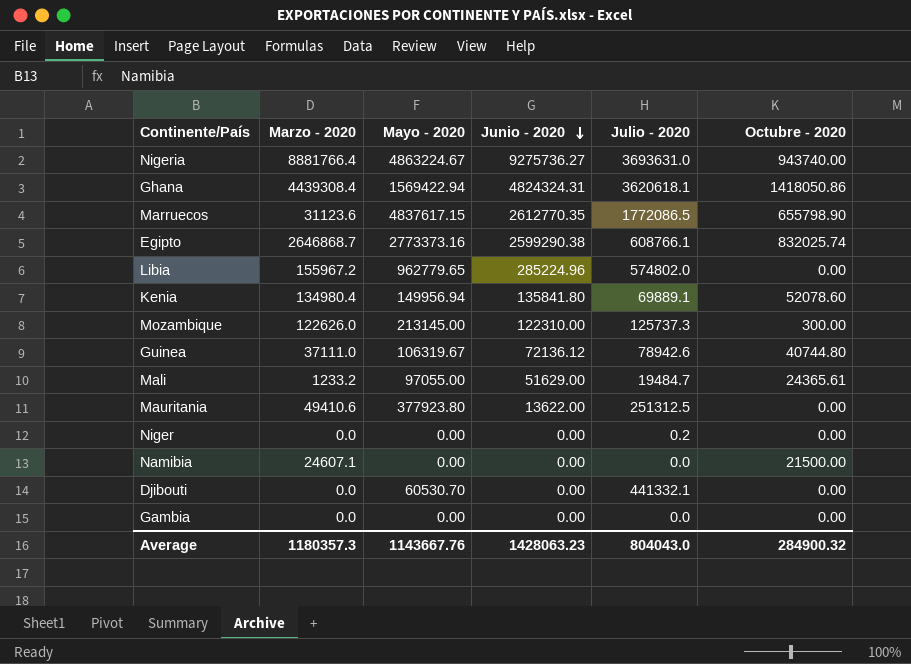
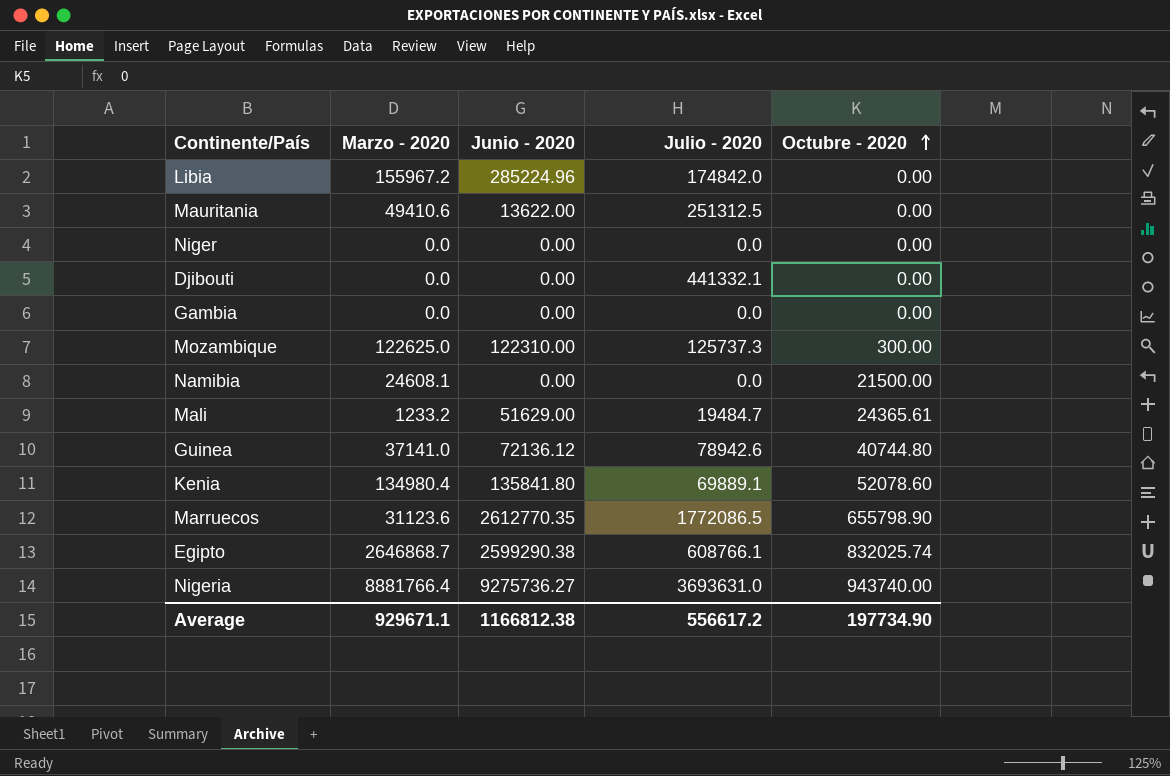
row order: Junio - 2020 descending -> Octubre - 2020 ascending
column Mayo - 2020 | position: 3 -> none
row Ghana: 4439308.4 | 1569422.94 | 4824324.31 | 3620618.1 | 1418050.86 -> none
Libia | Julio - 2020: 574802.0 -> 174842.0
Niger | Julio - 2020: 0.2 -> 0.0
Mozambique | Marzo - 2020: 122626.0 -> 122625.0
Namibia | Marzo - 2020: 24607.1 -> 24608.1
Guinea | Marzo - 2020: 37111.0 -> 37141.0
Average | Marzo - 2020: 1180357.3 -> 929671.1
Average | Junio - 2020: 1428063.23 -> 1166812.38
Average | Julio - 2020: 804043.0 -> 556617.2
Average | Octubre - 2020: 284900.32 -> 197734.90

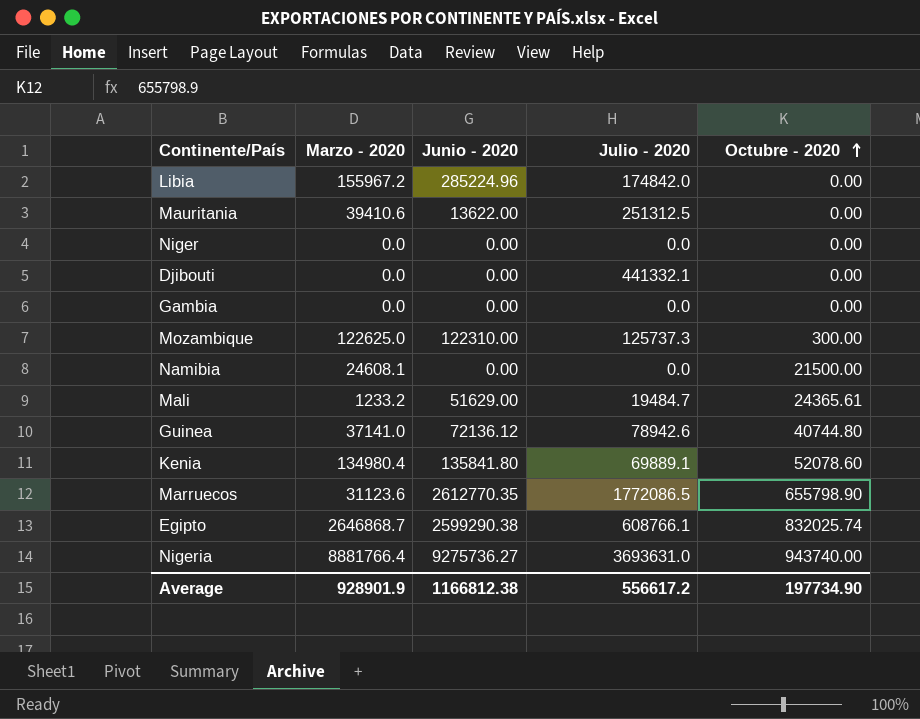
Mauritania | Marzo - 2020: 49410.6 -> 39410.6
Average | Marzo - 2020: 929671.1 -> 928901.9

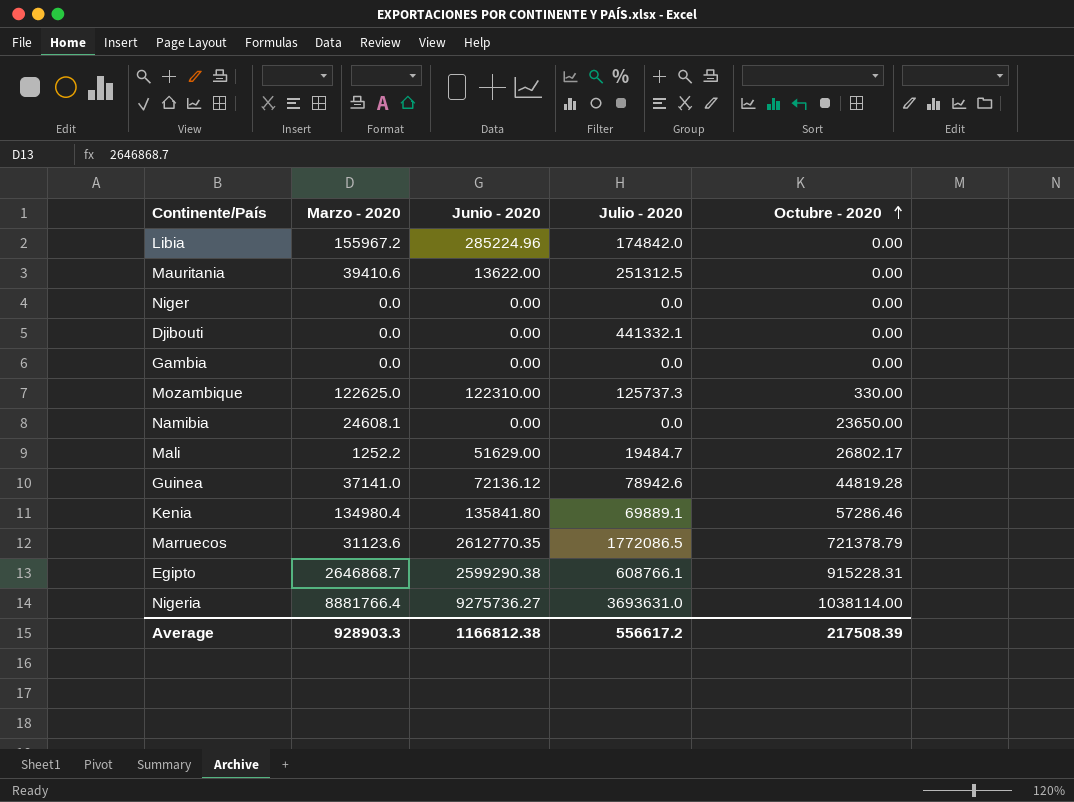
Mozambique | Octubre - 2020: 300.00 -> 330.00
Namibia | Octubre - 2020: 21500.00 -> 23650.00
Mali | Marzo - 2020: 1233.2 -> 1252.2
Mali | Octubre - 2020: 24365.61 -> 26802.17
Guinea | Octubre - 2020: 40744.80 -> 44819.28
Kenia | Octubre - 2020: 52078.60 -> 57286.46
Marruecos | Octubre - 2020: 655798.90 -> 721378.79
Egipto | Octubre - 2020: 832025.74 -> 915228.31
Nigeria | Octubre - 2020: 943740.00 -> 1038114.00
Average | Marzo - 2020: 928901.9 -> 928903.3
Average | Octubre - 2020: 197734.90 -> 217508.39

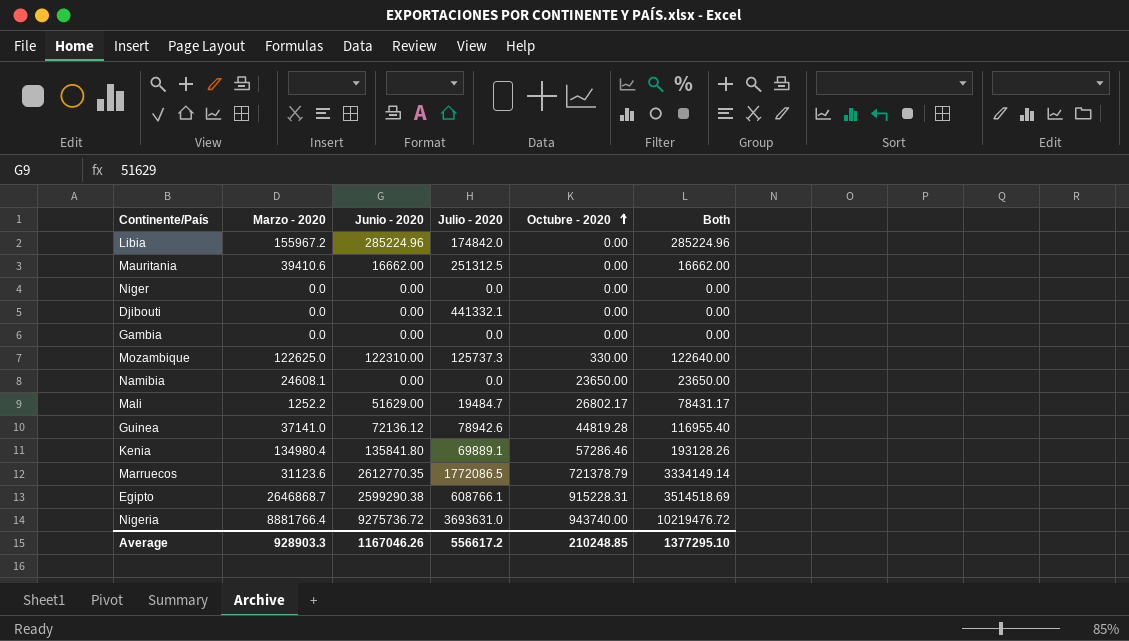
column Both | formula: none -> [Junio - 2020] + [Octubre - 2020]
Mauritania | Junio - 2020: 13622.00 -> 16662.00
Nigeria | Junio - 2020: 9275736.27 -> 9275736.72
Nigeria | Octubre - 2020: 1038114.00 -> 943740.00
Average | Junio - 2020: 1166812.38 -> 1167046.26
Average | Octubre - 2020: 217508.39 -> 210248.85

